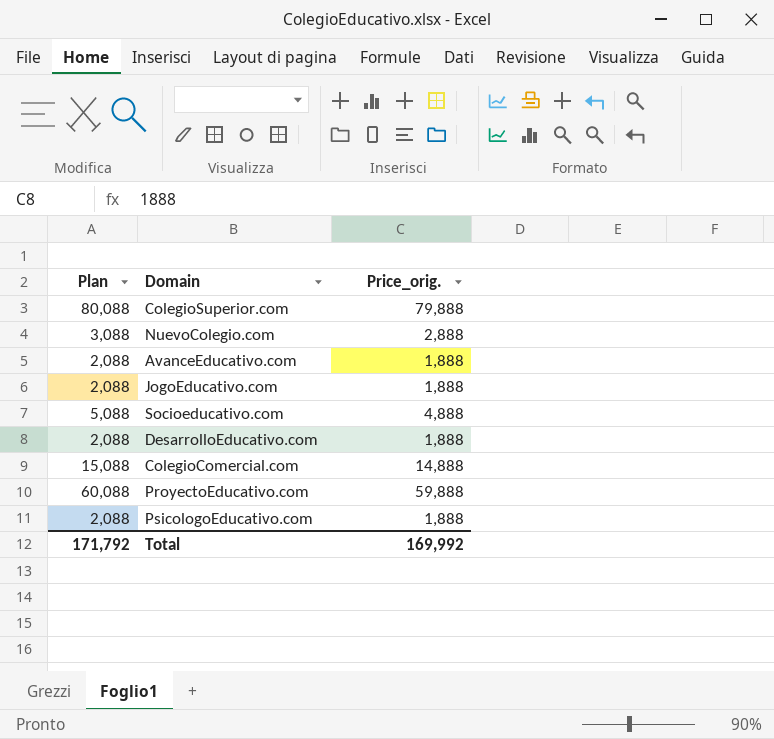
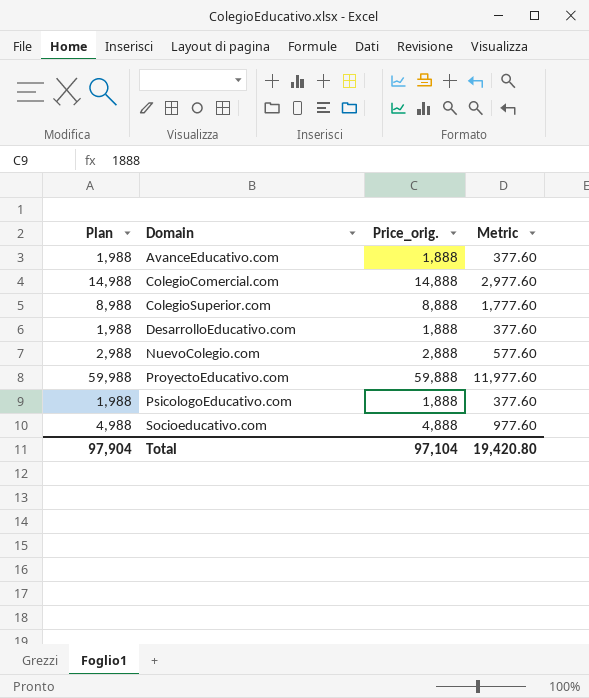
row order: none -> Domain ascending
column Plan | formula: [Price_orig.] + 200 -> [Price_orig.] + 100
column Metric | formula: none -> [Price_orig.] * 0.2
row JogoEducativo.com: 2,088 | 1,888 -> none
ColegioSuperior.com | Price_orig.: 79,888 -> 8,888
Total | Plan: 171,792 -> 97,904
Total | Price_orig.: 169,992 -> 97,104

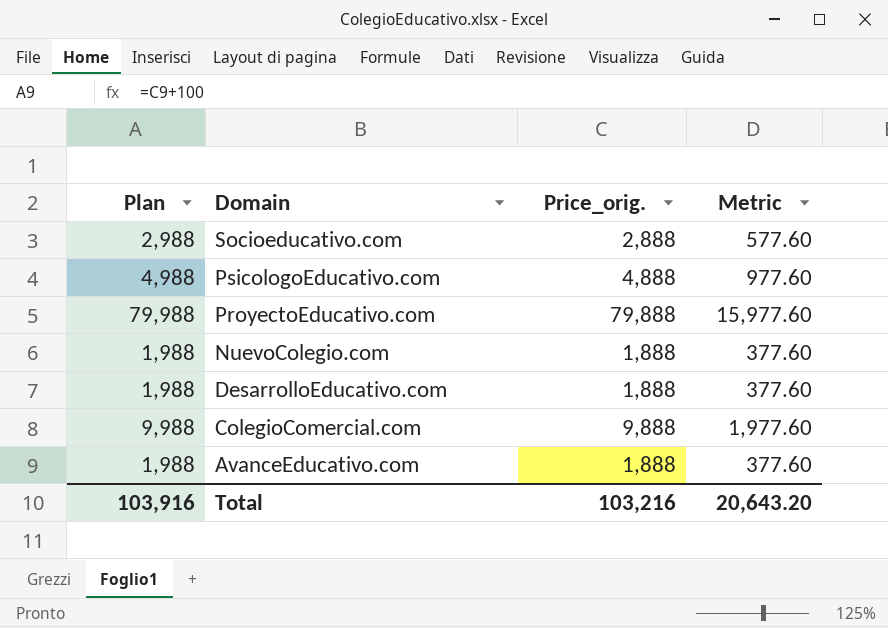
row order: Domain ascending -> Domain descending
row ColegioSuperior.com: 8,988 | 8,888 | 1,777.60 -> none
Socioeducativo.com | Plan: 4,988 -> 2,988
Socioeducativo.com | Price_orig.: 4,888 -> 2,888
Socioeducativo.com | Metric: 977.60 -> 577.60
PsicologoEducativo.com | Plan: 1,988 -> 4,988
PsicologoEducativo.com | Price_orig.: 1,888 -> 4,888
PsicologoEducativo.com | Metric: 377.60 -> 977.60
ProyectoEducativo.com | Plan: 59,988 -> 79,988
ProyectoEducativo.com | Price_orig.: 59,888 -> 79,888
ProyectoEducativo.com | Metric: 11,977.60 -> 15,977.60
NuevoColegio.com | Plan: 2,988 -> 1,988
NuevoColegio.com | Price_orig.: 2,888 -> 1,888
NuevoColegio.com | Metric: 577.60 -> 377.60
ColegioComercial.com | Plan: 14,988 -> 9,988
ColegioComercial.com | Price_orig.: 14,888 -> 9,888
ColegioComercial.com | Metric: 2,977.60 -> 1,977.60
Total | Plan: 97,904 -> 103,916
Total | Price_orig.: 97,104 -> 103,216
Total | Metric: 19,420.80 -> 20,643.20

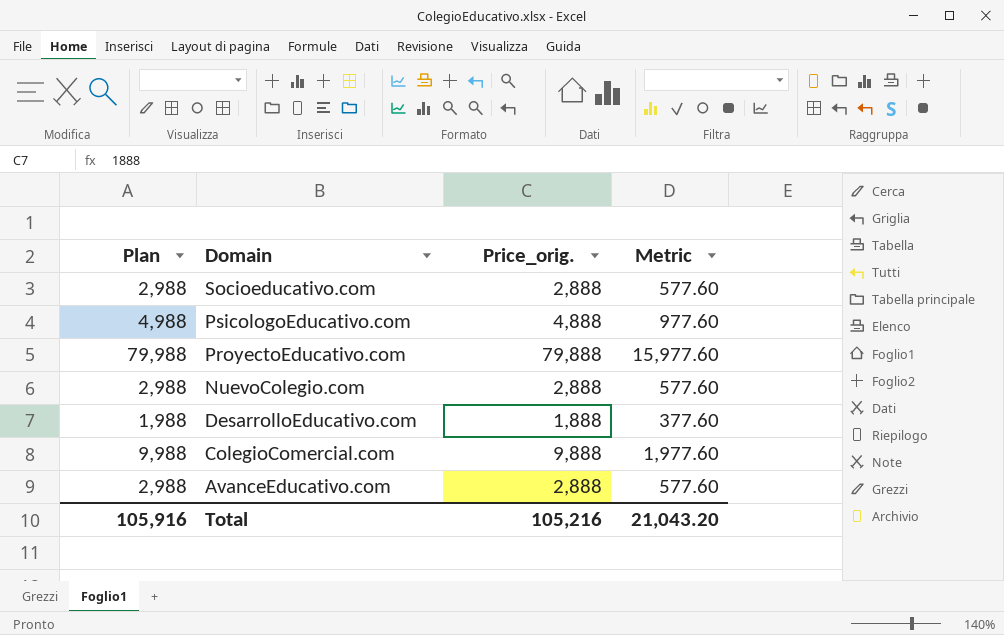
NuevoColegio.com | Plan: 1,988 -> 2,988
NuevoColegio.com | Price_orig.: 1,888 -> 2,888
NuevoColegio.com | Metric: 377.60 -> 577.60
AvanceEducativo.com | Plan: 1,988 -> 2,988
AvanceEducativo.com | Price_orig.: 1,888 -> 2,888
AvanceEducativo.com | Metric: 377.60 -> 577.60
Total | Plan: 103,916 -> 105,916
Total | Price_orig.: 103,216 -> 105,216
Total | Metric: 20,643.20 -> 21,043.20

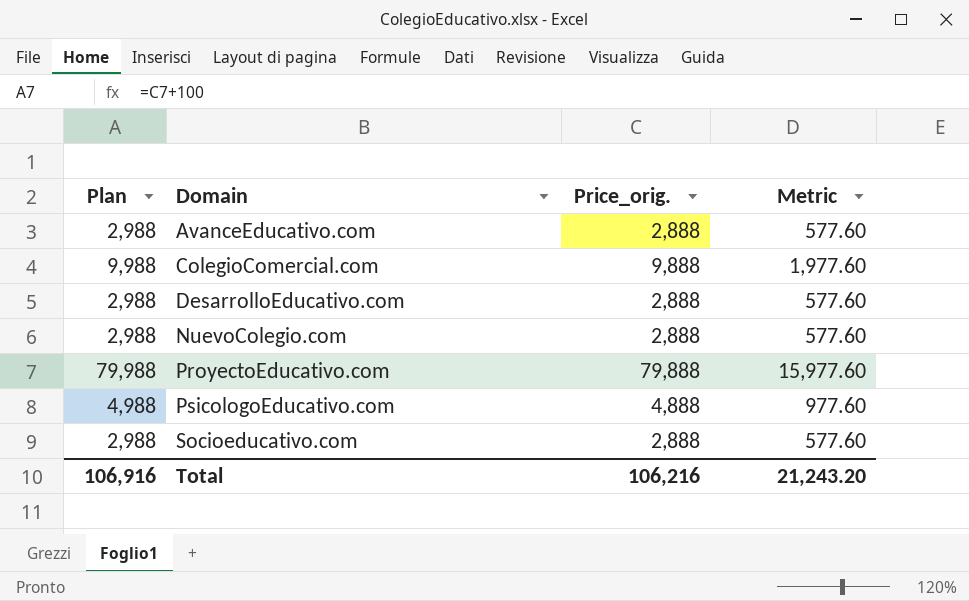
row order: Domain descending -> Domain ascending
DesarrolloEducativo.com | Plan: 1,988 -> 2,988
DesarrolloEducativo.com | Price_orig.: 1,888 -> 2,888
DesarrolloEducativo.com | Metric: 377.60 -> 577.60
Total | Plan: 105,916 -> 106,916
Total | Price_orig.: 105,216 -> 106,216
Total | Metric: 21,043.20 -> 21,243.20

